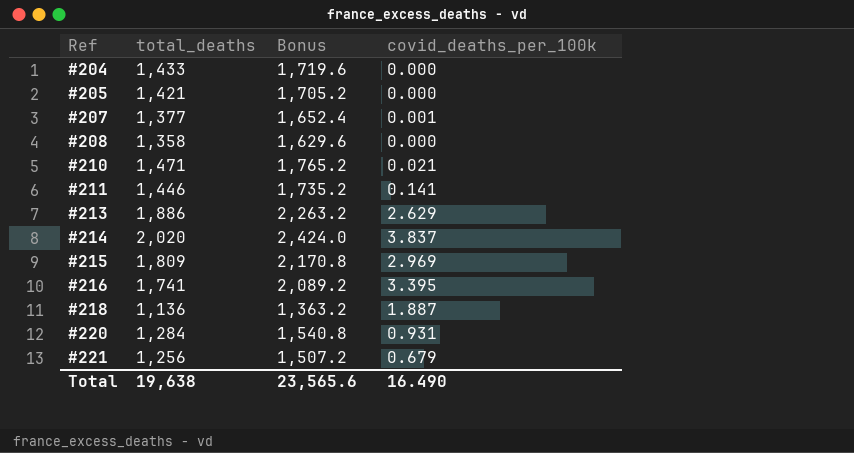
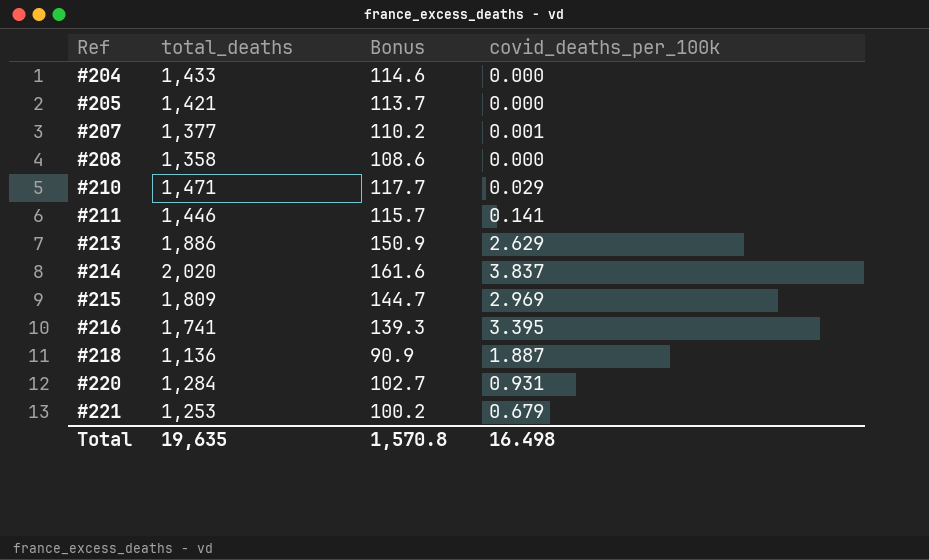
column Bonus | formula: [total_deaths] * 1.2 -> [total_deaths] * 0.08
#210 | covid_deaths_per_100k: 0.021 -> 0.029
#221 | total_deaths: 1,256 -> 1,253
Total | total_deaths: 19,638 -> 19,635
Total | Bonus: 23,565.6 -> 1,570.8
Total | covid_deaths_per_100k: 16.490 -> 16.498

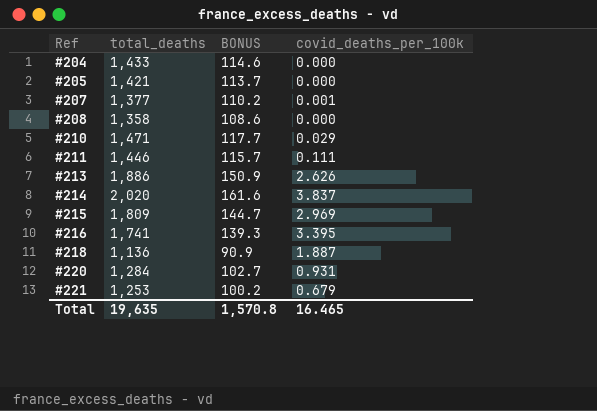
column name: Bonus -> BONUS
#211 | covid_deaths_per_100k: 0.141 -> 0.111
#213 | covid_deaths_per_100k: 2.629 -> 2.626
Total | covid_deaths_per_100k: 16.498 -> 16.465

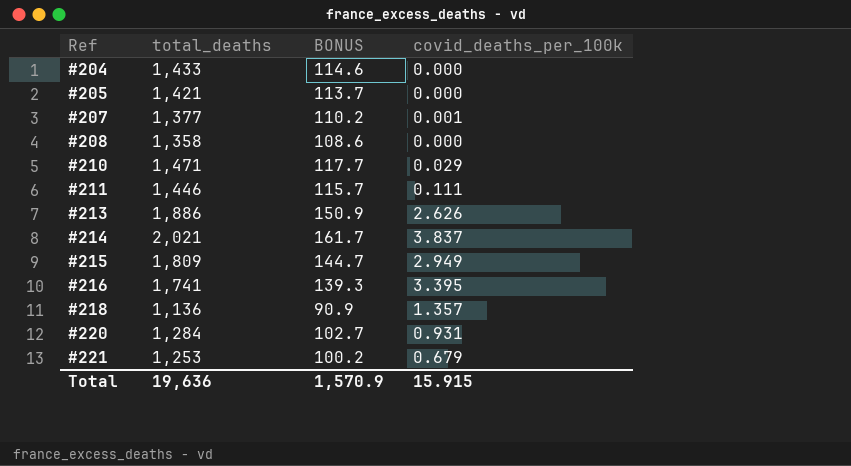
#214 | total_deaths: 2,020 -> 2,021
#214 | BONUS: 161.6 -> 161.7
#215 | covid_deaths_per_100k: 2.969 -> 2.949
#218 | covid_deaths_per_100k: 1.887 -> 1.357
Total | total_deaths: 19,635 -> 19,636
Total | BONUS: 1,570.8 -> 1,570.9
Total | covid_deaths_per_100k: 16.465 -> 15.915

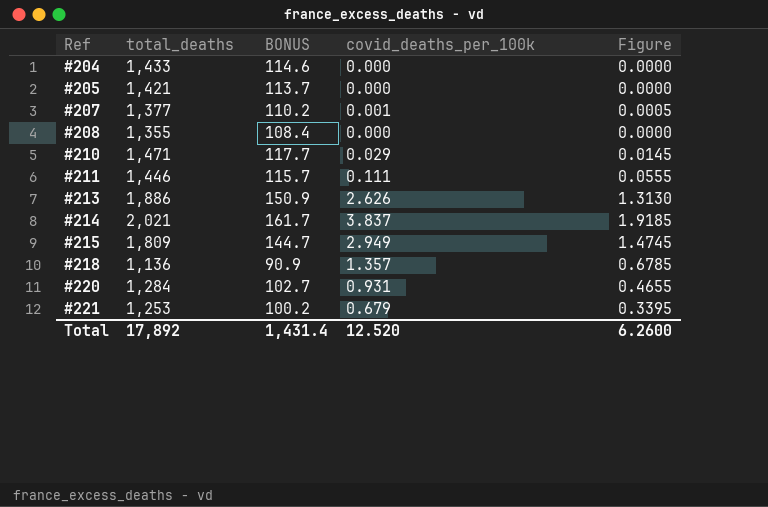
column Figure | formula: none -> [covid_deaths_per_100k] * 0.5
row #216: 1,741 | 139.3 | 3.395 -> none
#208 | total_deaths: 1,358 -> 1,355
#208 | BONUS: 108.6 -> 108.4
Total | total_deaths: 19,636 -> 17,892
Total | BONUS: 1,570.9 -> 1,431.4
Total | covid_deaths_per_100k: 15.915 -> 12.520

